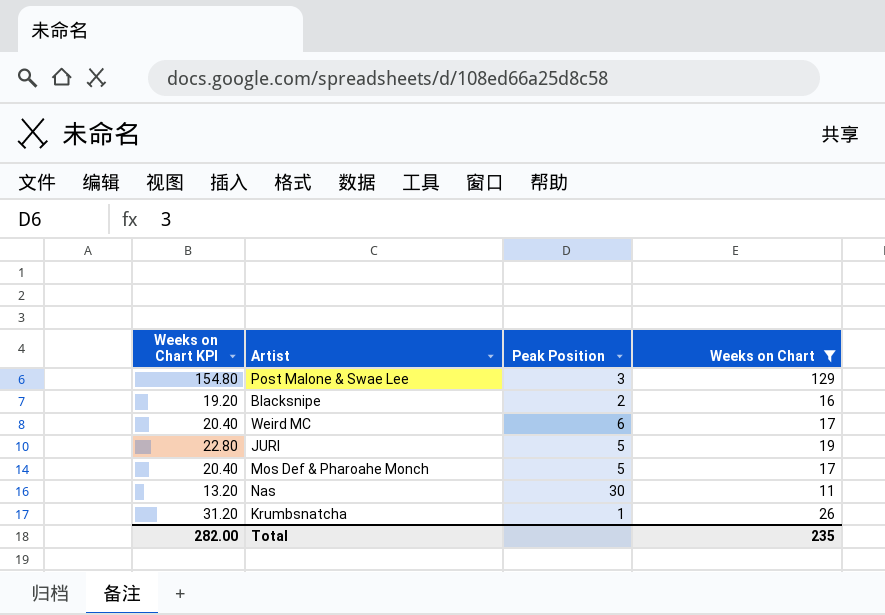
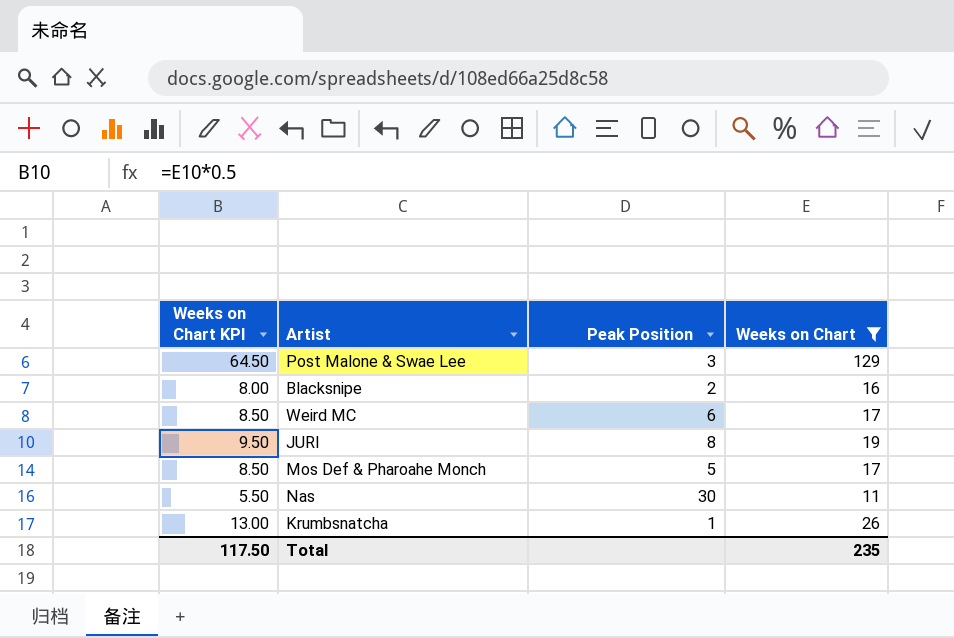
column Weeks on Chart KPI | formula: [Weeks on Chart] * 1.2 -> [Weeks on Chart] * 0.5
JURI | Peak Position: 5 -> 8
Total | Weeks on Chart KPI: 282.00 -> 117.50

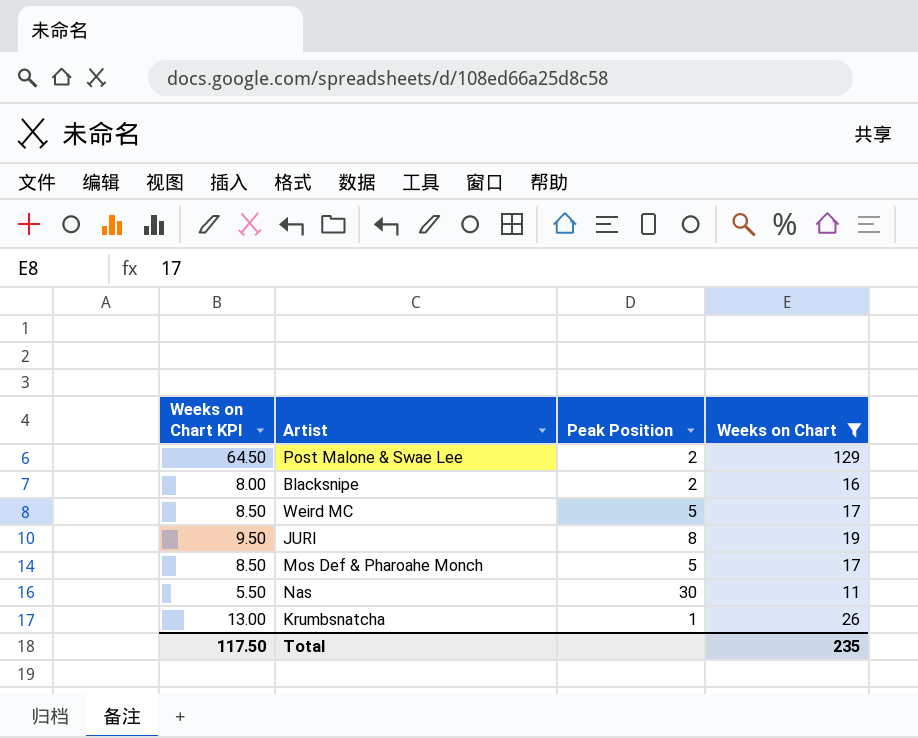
Post Malone & Swae Lee | Peak Position: 3 -> 2
Weird MC | Peak Position: 6 -> 5

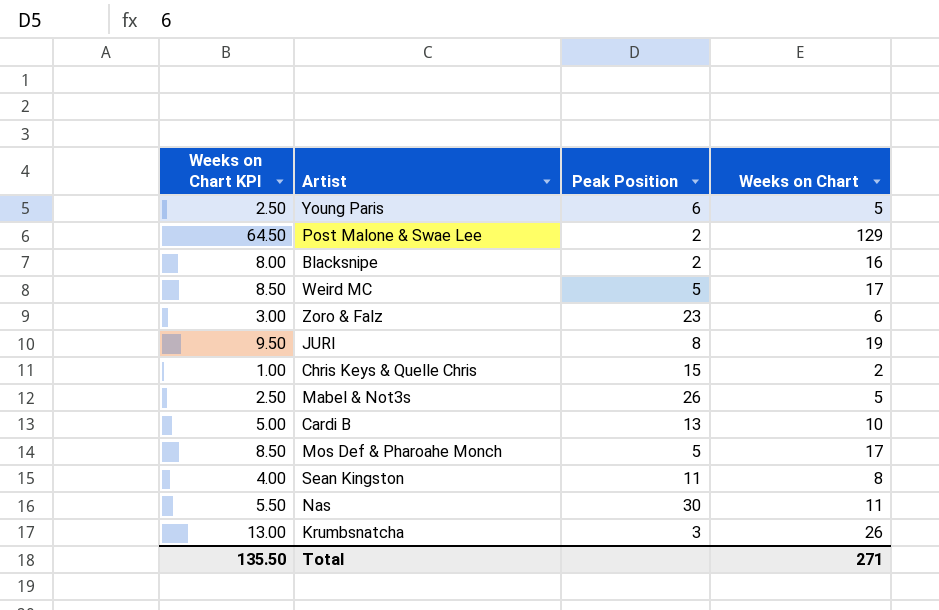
filter: Weeks on Chart >= 11 -> none
Krumbsnatcha | Peak Position: 1 -> 3
Total | Weeks on Chart KPI: 117.50 -> 135.50
Total | Weeks on Chart: 235 -> 271

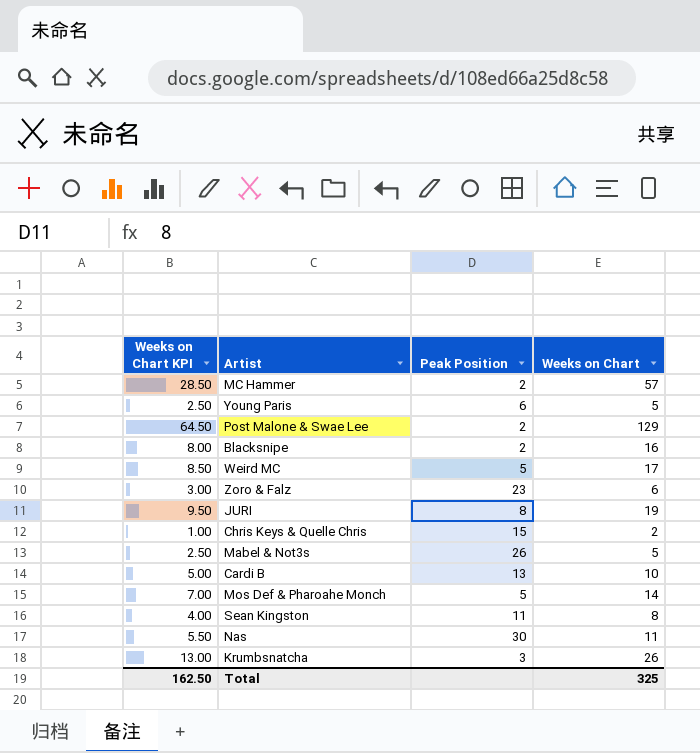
row MC Hammer: none -> 28.50 | 2 | 57
Mos Def & Pharoahe Monch | Weeks on Chart KPI: 8.50 -> 7.00
Mos Def & Pharoahe Monch | Weeks on Chart: 17 -> 14
Total | Weeks on Chart KPI: 135.50 -> 162.50
Total | Weeks on Chart: 271 -> 325

